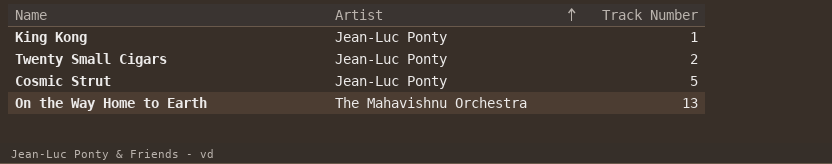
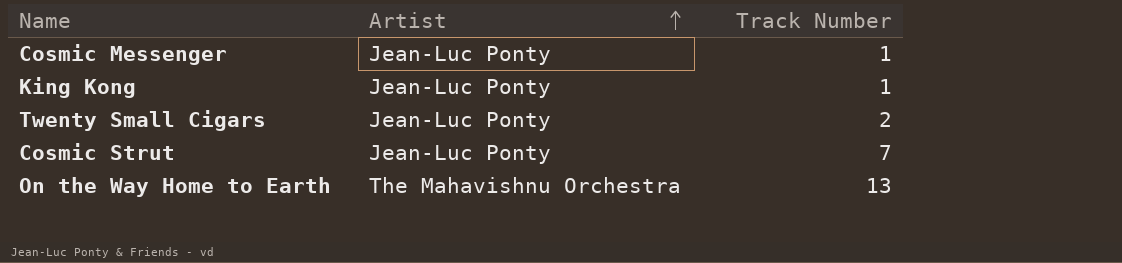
row Cosmic Messenger: none -> Jean-Luc Ponty | 1
Cosmic Strut | Track Number: 5 -> 7

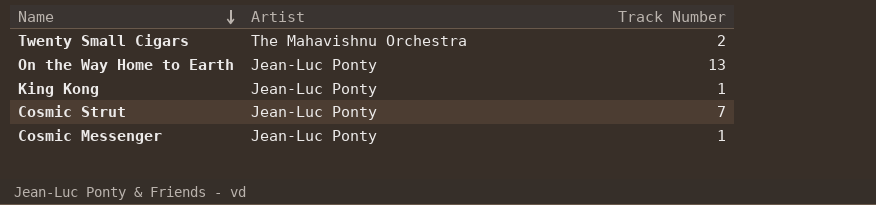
row order: Artist ascending -> Name descending
Twenty Small Cigars | Artist: Jean-Luc Ponty -> The Mahavishnu Orchestra
On the Way Home to Earth | Artist: The Mahavishnu Orchestra -> Jean-Luc Ponty

